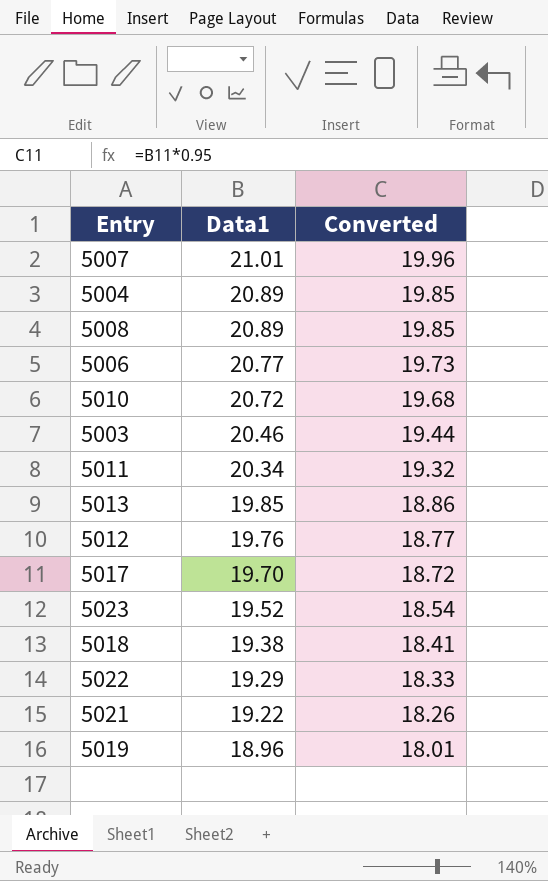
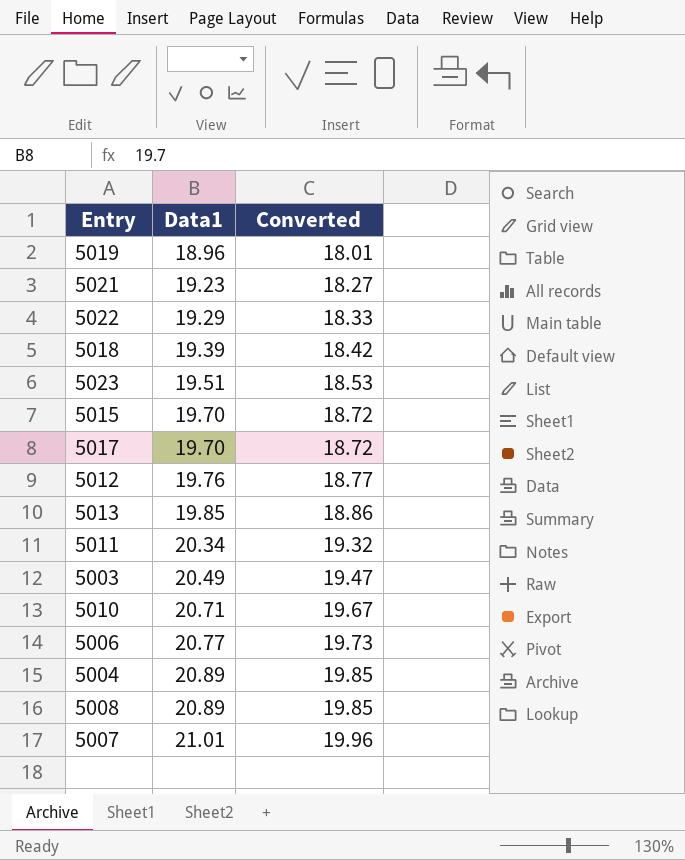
row order: Data1 descending -> Data1 ascending
5021 | Data1: 19.22 -> 19.23
5021 | Converted: 18.26 -> 18.27
5018 | Data1: 19.38 -> 19.39
5018 | Converted: 18.41 -> 18.42
5023 | Data1: 19.52 -> 19.51
5023 | Converted: 18.54 -> 18.53
row 5015: none -> 19.70 | 18.72
5003 | Data1: 20.46 -> 20.49
5003 | Converted: 19.44 -> 19.47
5010 | Data1: 20.72 -> 20.71
5010 | Converted: 19.68 -> 19.67

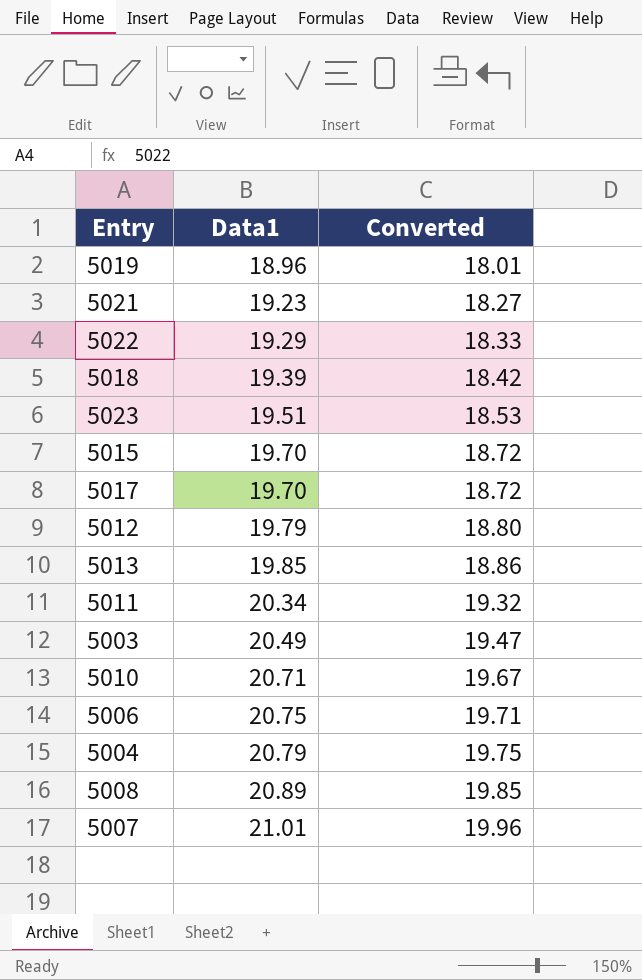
5012 | Data1: 19.76 -> 19.79
5012 | Converted: 18.77 -> 18.80
5006 | Data1: 20.77 -> 20.75
5006 | Converted: 19.73 -> 19.71
5004 | Data1: 20.89 -> 20.79
5004 | Converted: 19.85 -> 19.75

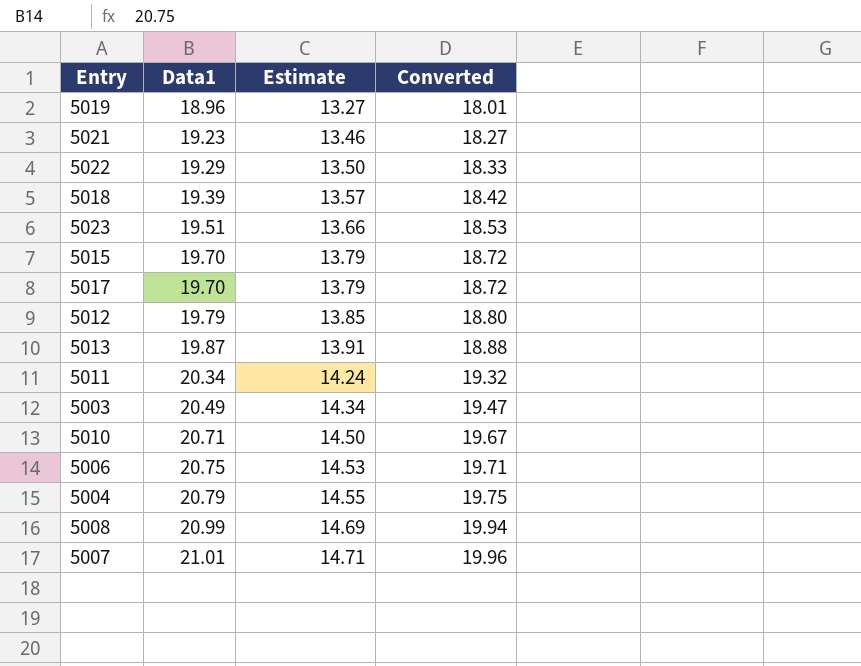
column Estimate | formula: none -> [Data1] * 0.7
5013 | Data1: 19.85 -> 19.87
5013 | Converted: 18.86 -> 18.88
5008 | Data1: 20.89 -> 20.99
5008 | Converted: 19.85 -> 19.94

